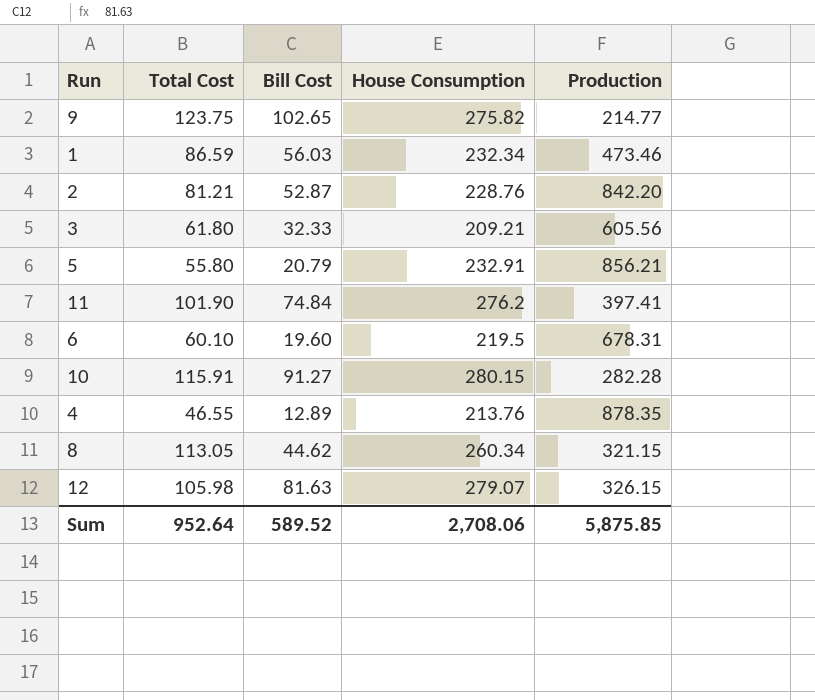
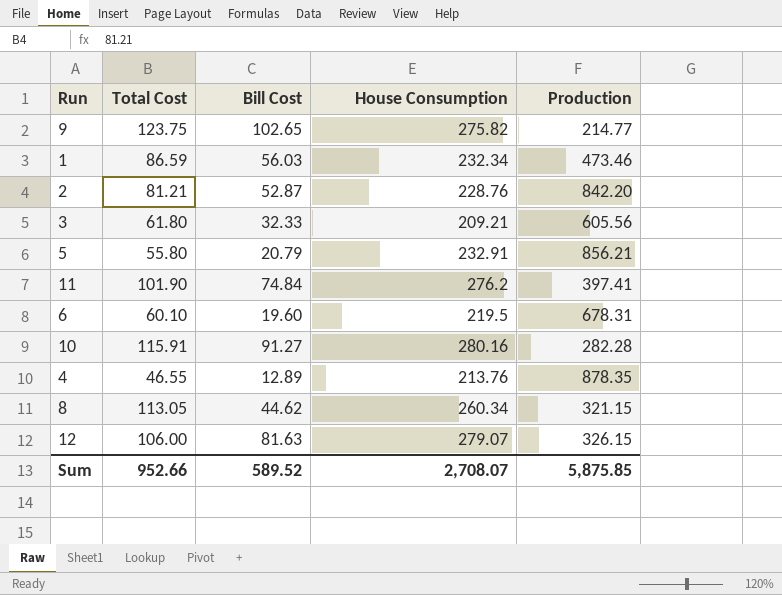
10 | House Consumption: 280.15 -> 280.16
12 | Total Cost: 105.98 -> 106.00
Sum | Total Cost: 952.64 -> 952.66
Sum | House Consumption: 2,708.06 -> 2,708.07

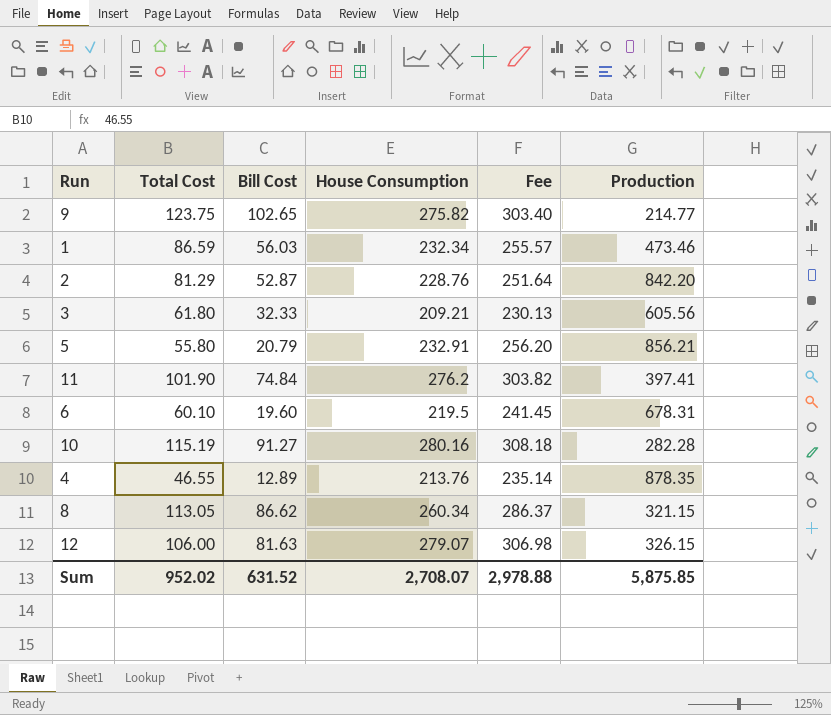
column Fee | formula: none -> [House Consumption] * 1.1
2 | Total Cost: 81.21 -> 81.29
10 | Total Cost: 115.91 -> 115.19
8 | Bill Cost: 44.62 -> 86.62
Sum | Total Cost: 952.66 -> 952.02
Sum | Bill Cost: 589.52 -> 631.52

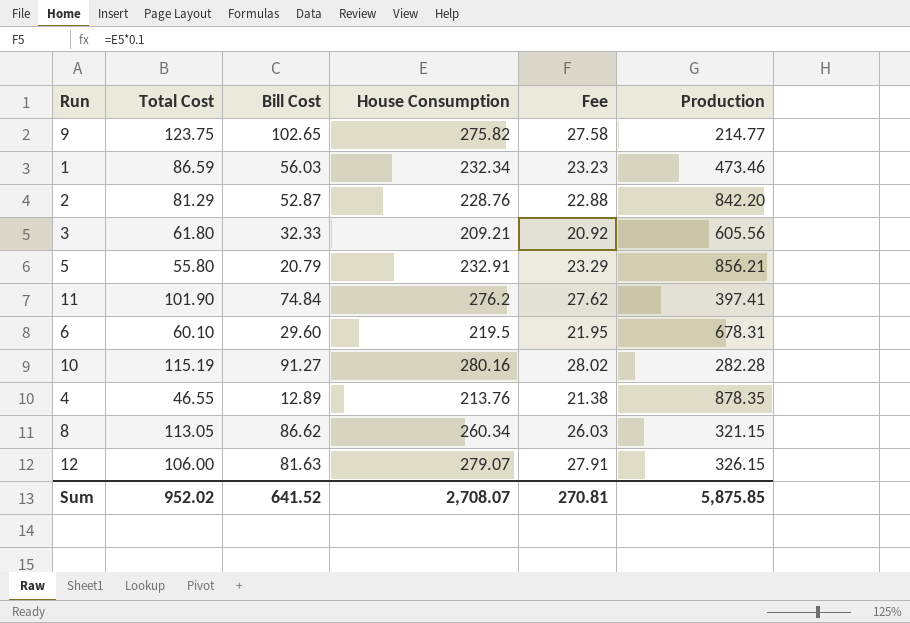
column Fee | formula: [House Consumption] * 1.1 -> [House Consumption] * 0.1
6 | Bill Cost: 19.60 -> 29.60
Sum | Bill Cost: 631.52 -> 641.52
Sum | Fee: 2,978.88 -> 270.81

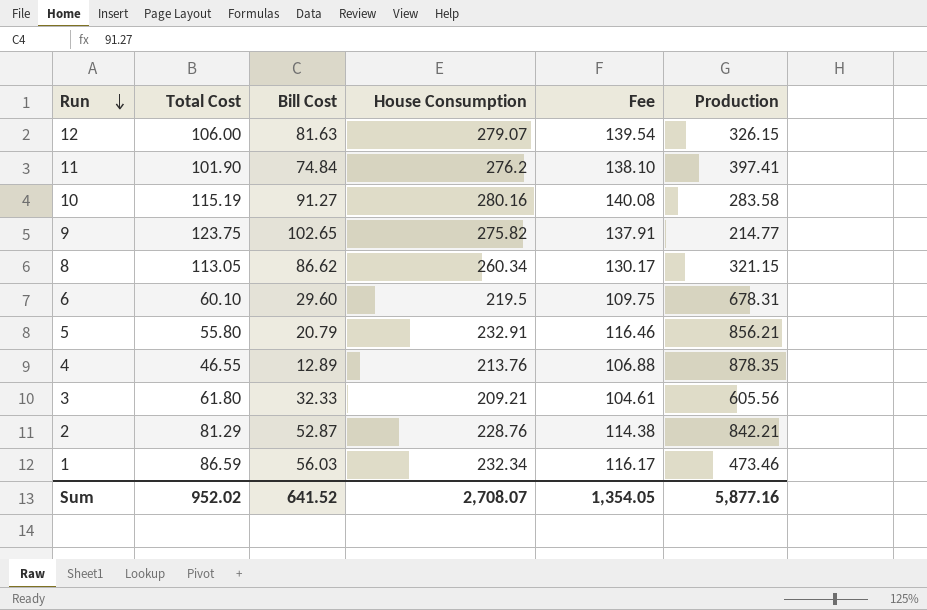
row order: none -> Run descending
column Fee | formula: [House Consumption] * 0.1 -> [House Consumption] * 0.5
10 | Production: 282.28 -> 283.58
2 | Production: 842.20 -> 842.21
Sum | Fee: 270.81 -> 1,354.05
Sum | Production: 5,875.85 -> 5,877.16

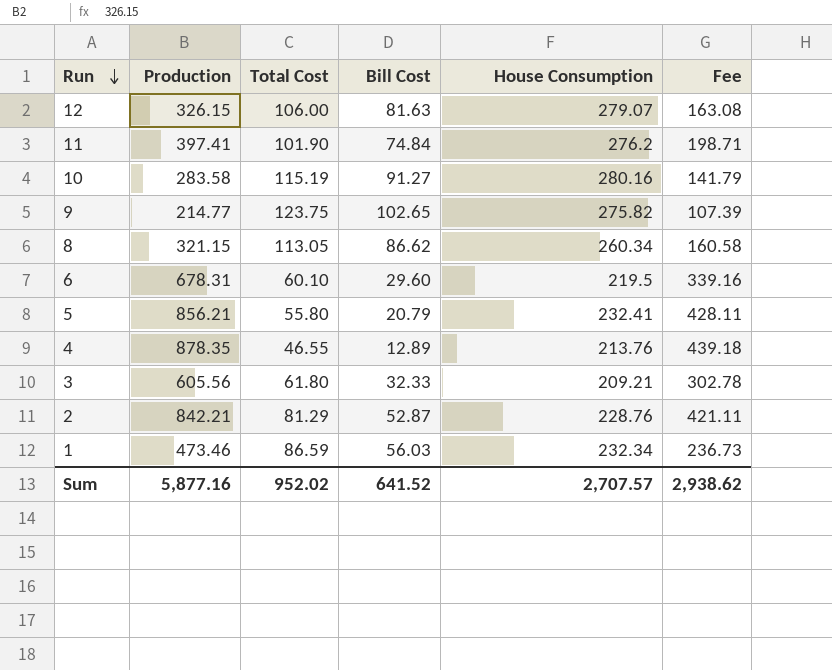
column Production | position: 6 -> 2
column Fee | formula: [House Consumption] * 0.5 -> [Production] * 0.5
5 | House Consumption: 232.91 -> 232.41
Sum | House Consumption: 2,708.07 -> 2,707.57
Sum | Fee: 1,354.05 -> 2,938.62

